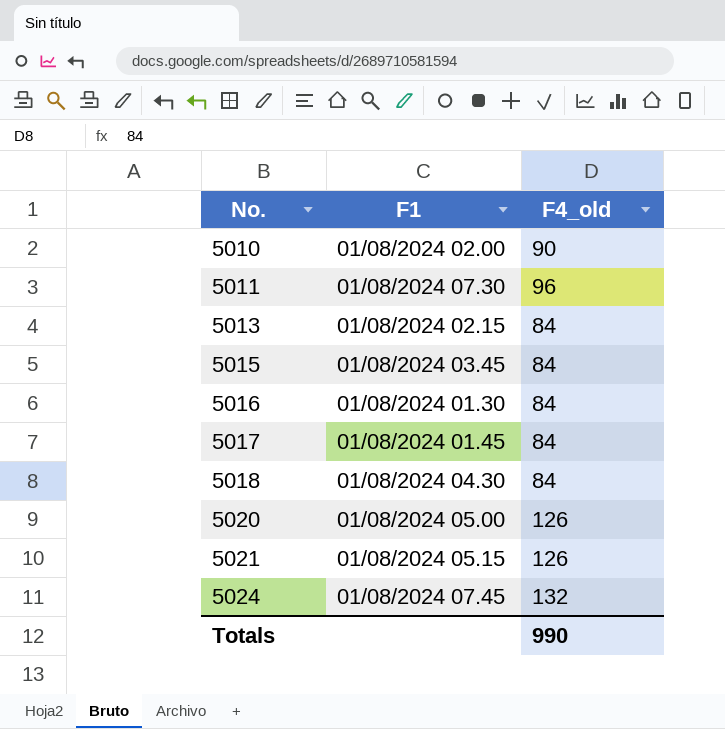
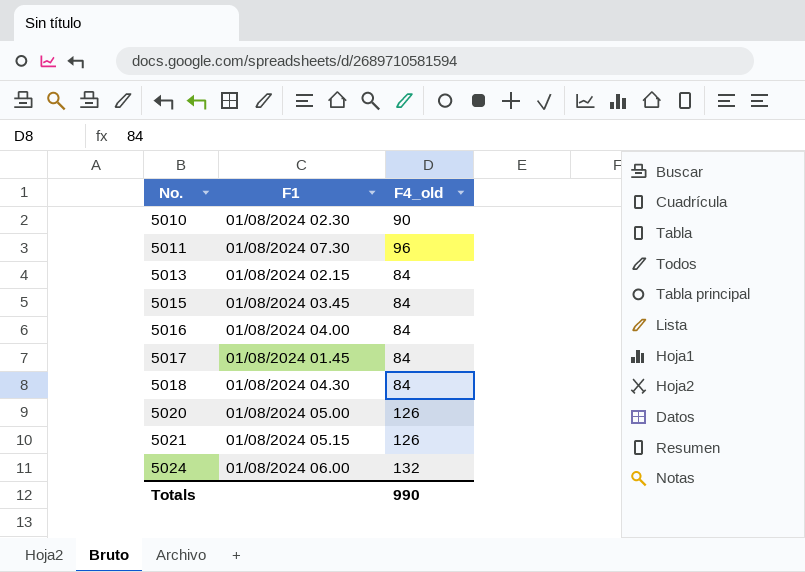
5010 | F1: 01/08/2024 02.00 -> 01/08/2024 02.30
5016 | F1: 01/08/2024 01.30 -> 01/08/2024 04.00
5024 | F1: 01/08/2024 07.45 -> 01/08/2024 06.00

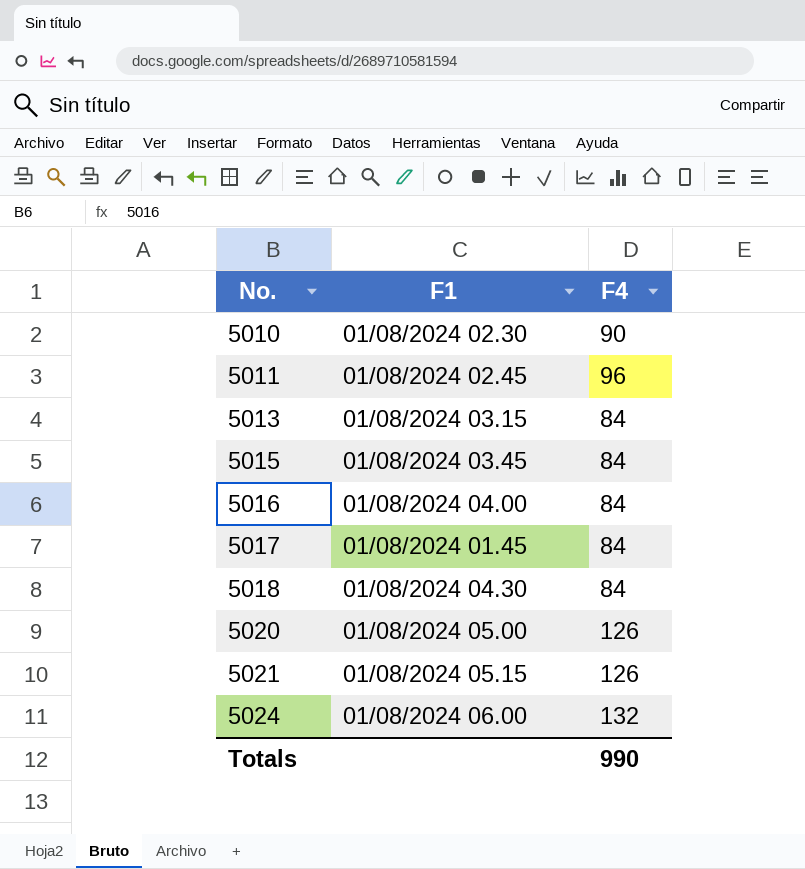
column name: F4_old -> F4
5011 | F1: 01/08/2024 07.30 -> 01/08/2024 02.45
5013 | F1: 01/08/2024 02.15 -> 01/08/2024 03.15

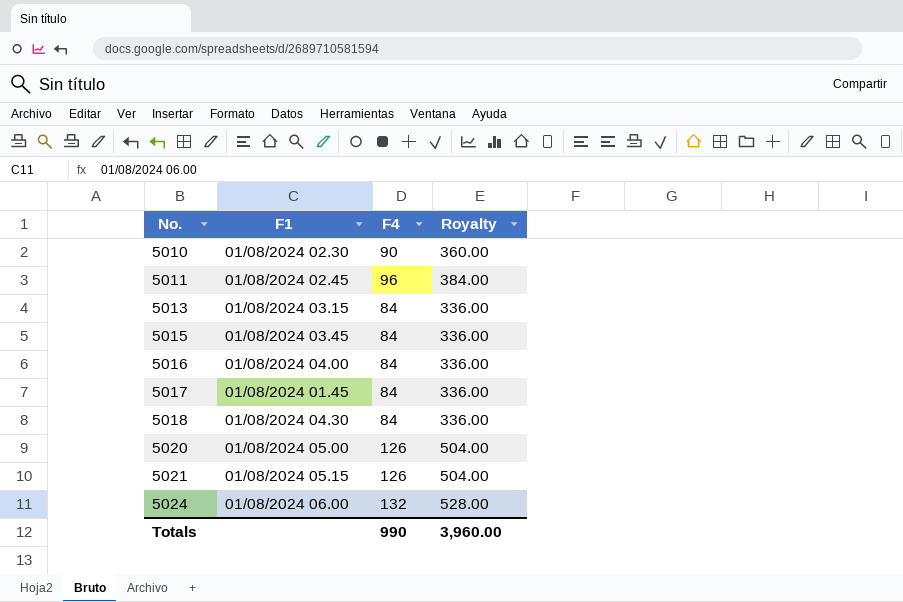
column Royalty | formula: none -> [F4] * 4

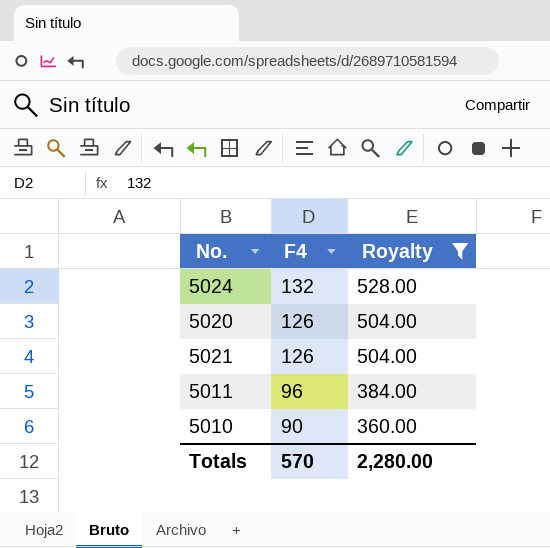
filter: none -> Royalty != 336.00
row order: No. ascending -> F4 descending
column F1 | position: 2 -> none
Totals | F4: 990 -> 570
Totals | Royalty: 3,960.00 -> 2,280.00

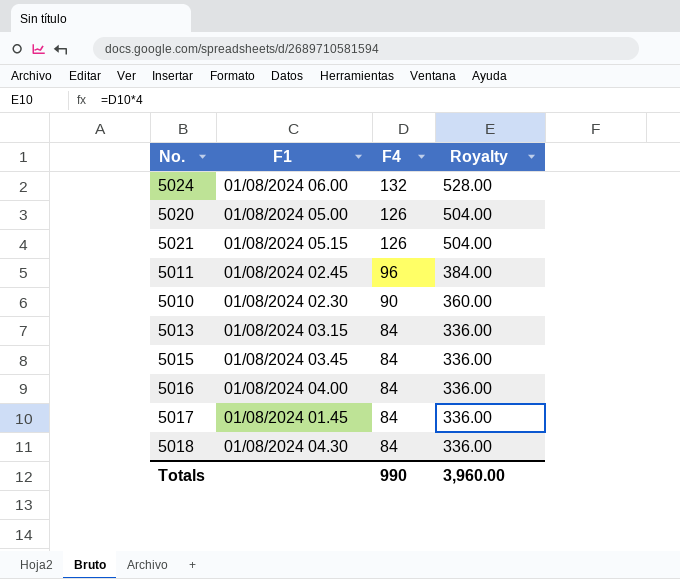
filter: Royalty != 336.00 -> none
column F1 | position: none -> 2
Totals | F4: 570 -> 990
Totals | Royalty: 2,280.00 -> 3,960.00

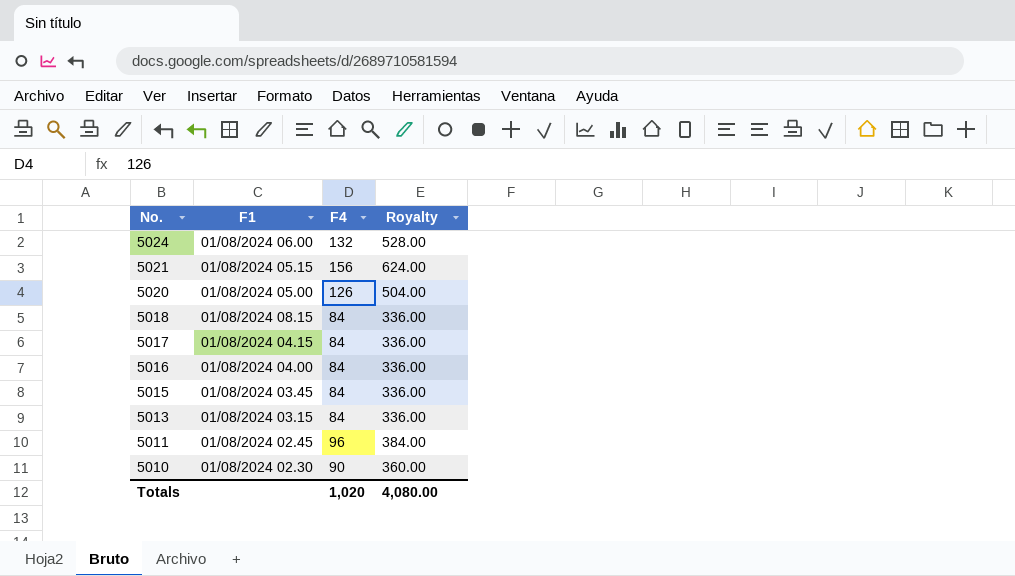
row order: F4 descending -> No. descending
5021 | F4: 126 -> 156
5021 | Royalty: 504.00 -> 624.00
5018 | F1: 01/08/2024 04.30 -> 01/08/2024 08.15
5017 | F1: 01/08/2024 01.45 -> 01/08/2024 04.15
Totals | F4: 990 -> 1,020
Totals | Royalty: 3,960.00 -> 4,080.00

